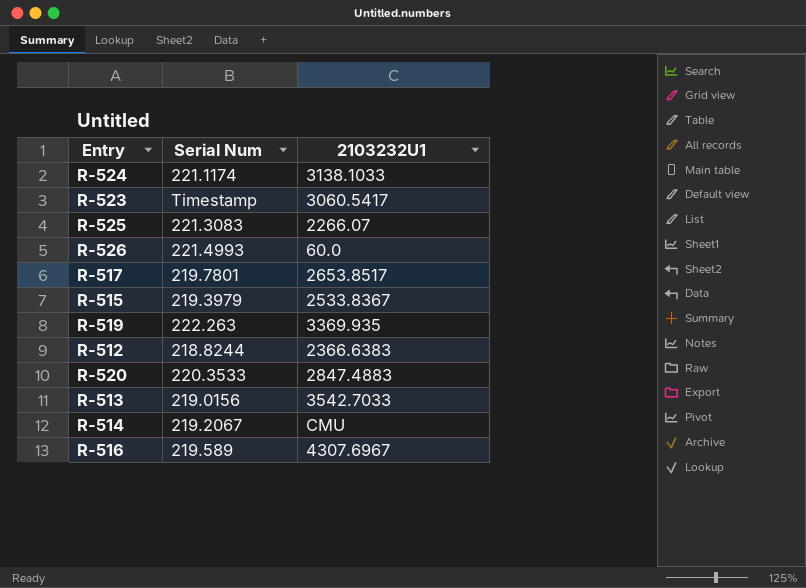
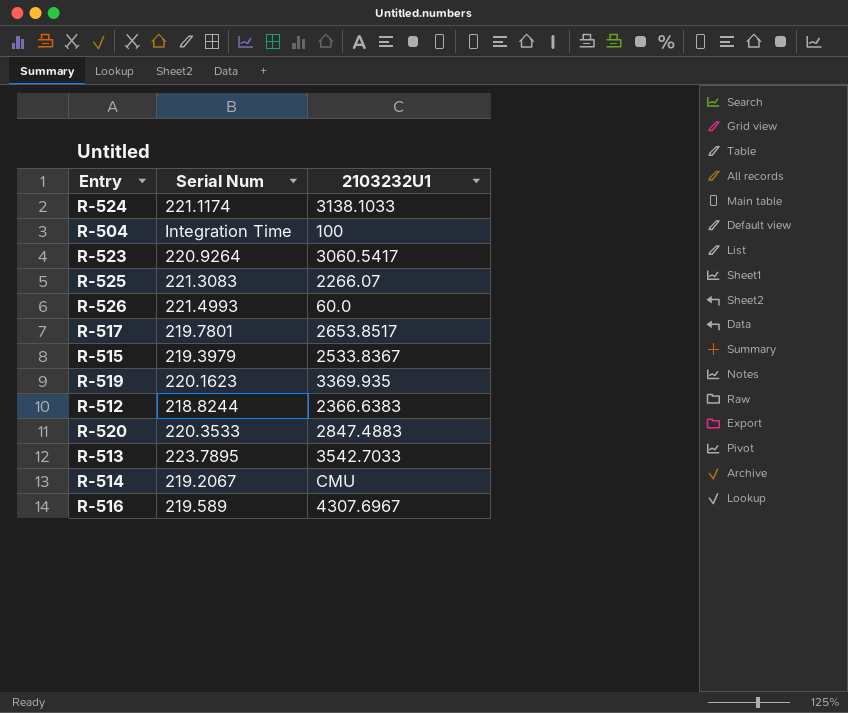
row R-504: none -> Integration Time | 100
R-523 | Serial Num: Timestamp -> 220.9264
R-519 | Serial Num: 222.263 -> 220.1623
R-513 | Serial Num: 219.0156 -> 223.7895

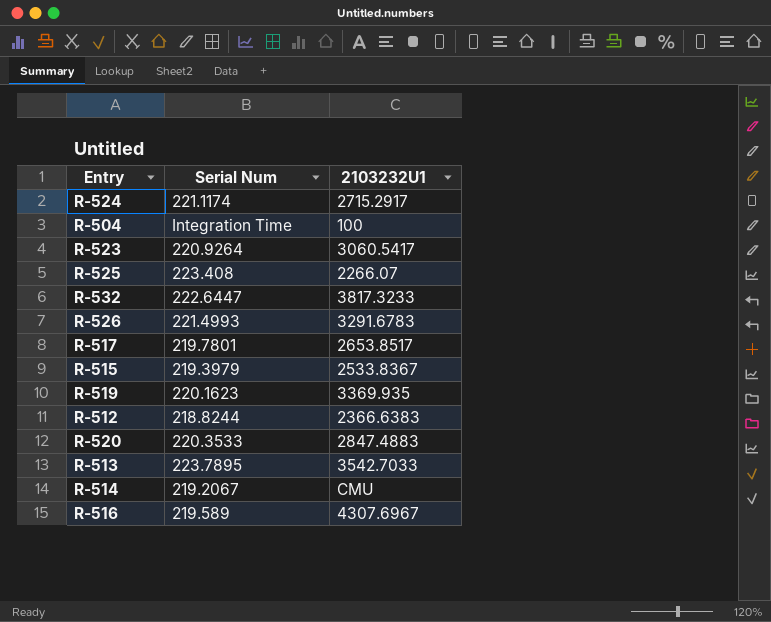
R-524 | 2103232U1: 3138.1033 -> 2715.2917
R-525 | Serial Num: 221.3083 -> 223.408
row R-532: none -> 222.6447 | 3817.3233
R-526 | 2103232U1: 60.0 -> 3291.6783

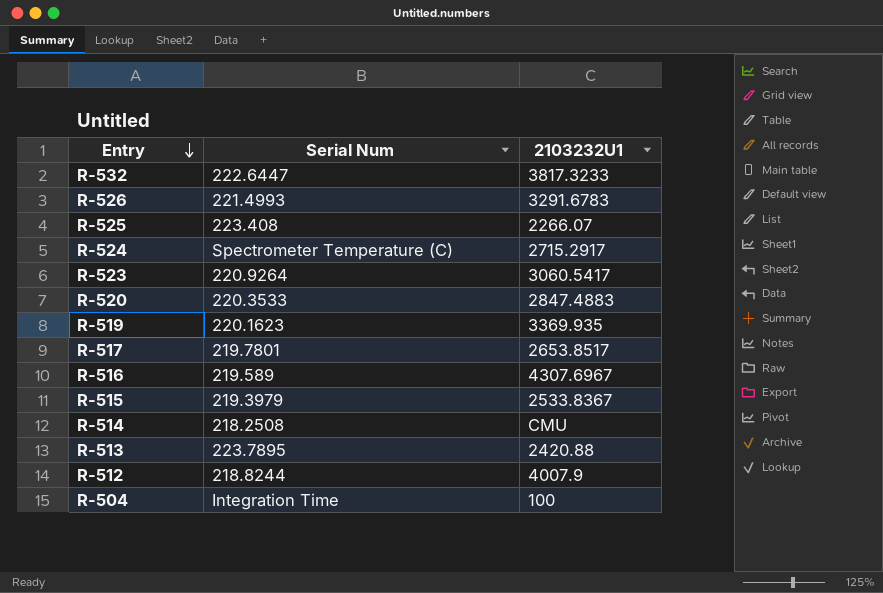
row order: none -> Entry descending
R-524 | Serial Num: 221.1174 -> Spectrometer Temperature (C)
R-514 | Serial Num: 219.2067 -> 218.2508
R-513 | 2103232U1: 3542.7033 -> 2420.88
R-512 | 2103232U1: 2366.6383 -> 4007.9

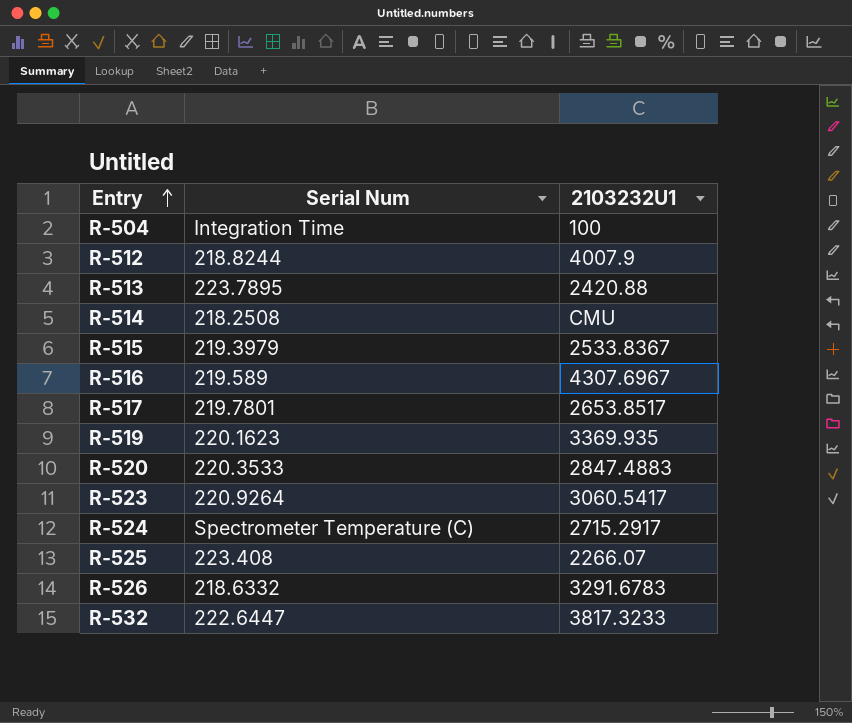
row order: Entry descending -> Entry ascending
R-526 | Serial Num: 221.4993 -> 218.6332

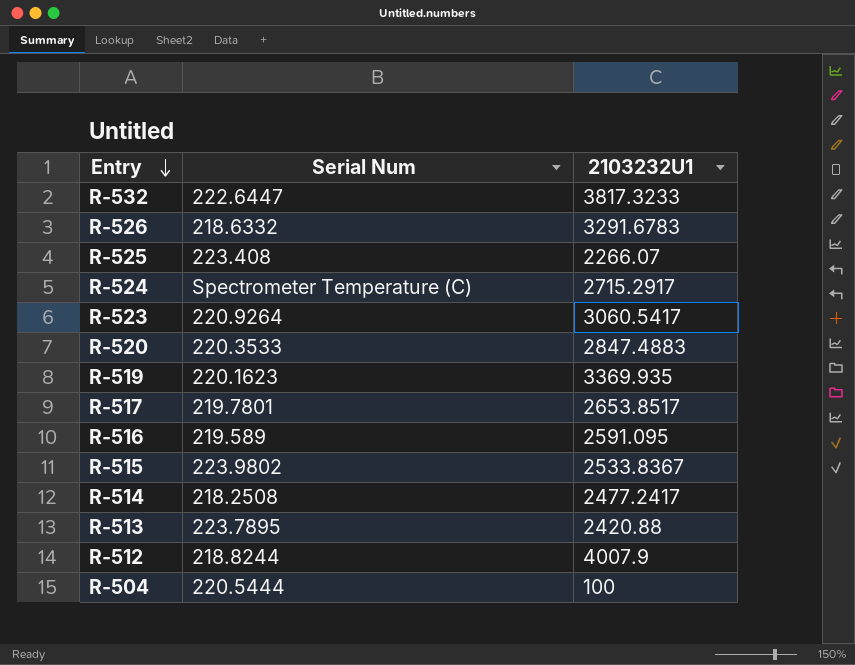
row order: Entry ascending -> Entry descending
R-516 | 2103232U1: 4307.6967 -> 2591.095
R-515 | Serial Num: 219.3979 -> 223.9802
R-514 | 2103232U1: CMU -> 2477.2417
R-504 | Serial Num: Integration Time -> 220.5444

